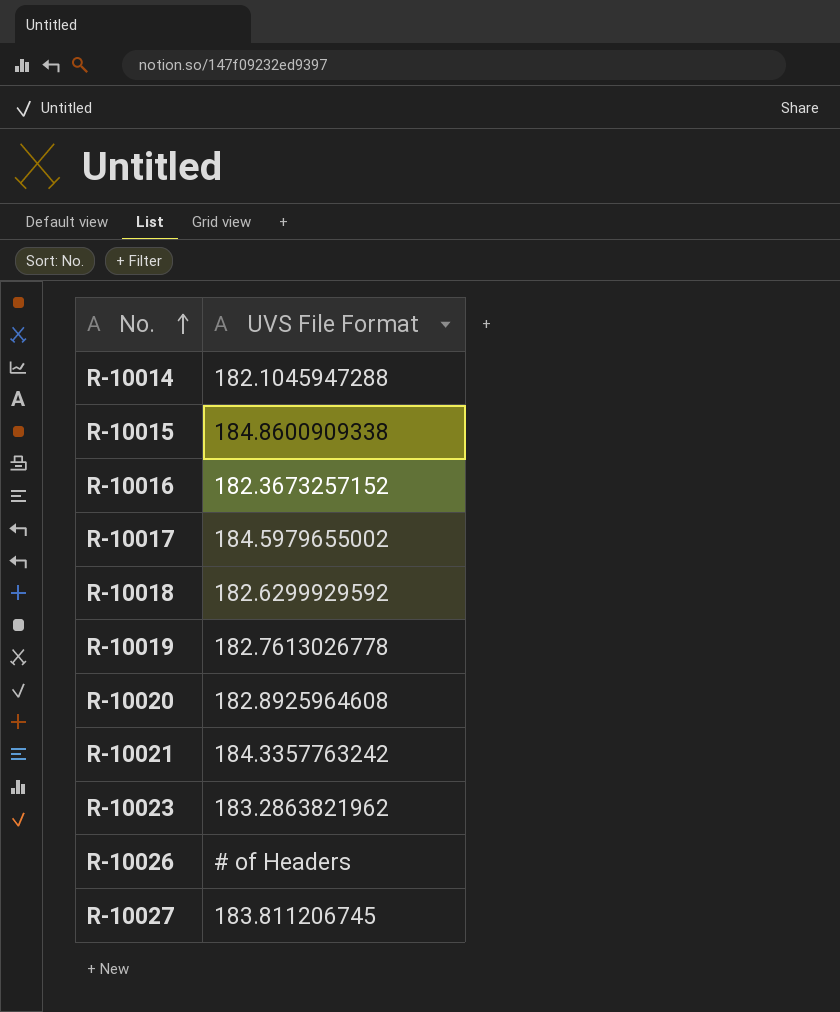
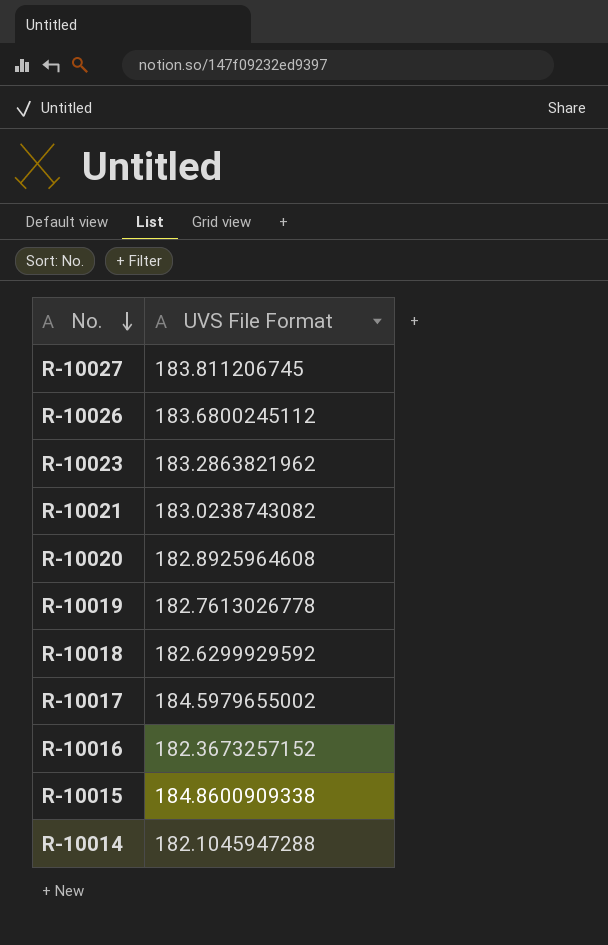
row order: No. ascending -> No. descending
R-10026 | UVS File Format: # of Headers -> 183.6800245112
R-10021 | UVS File Format: 184.3357763242 -> 183.0238743082

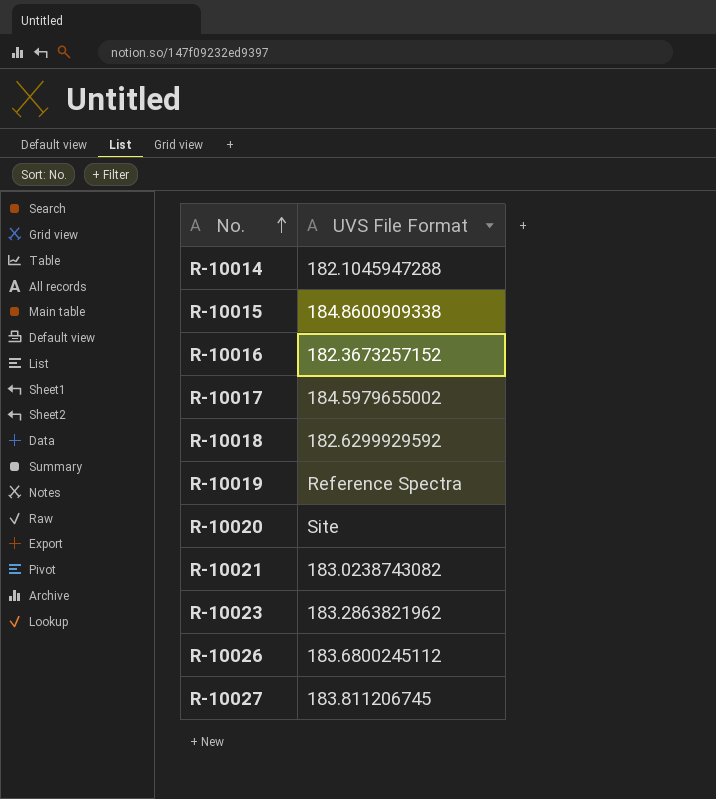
row order: No. descending -> No. ascending
R-10019 | UVS File Format: 182.7613026778 -> Reference Spectra
R-10020 | UVS File Format: 182.8925964608 -> Site

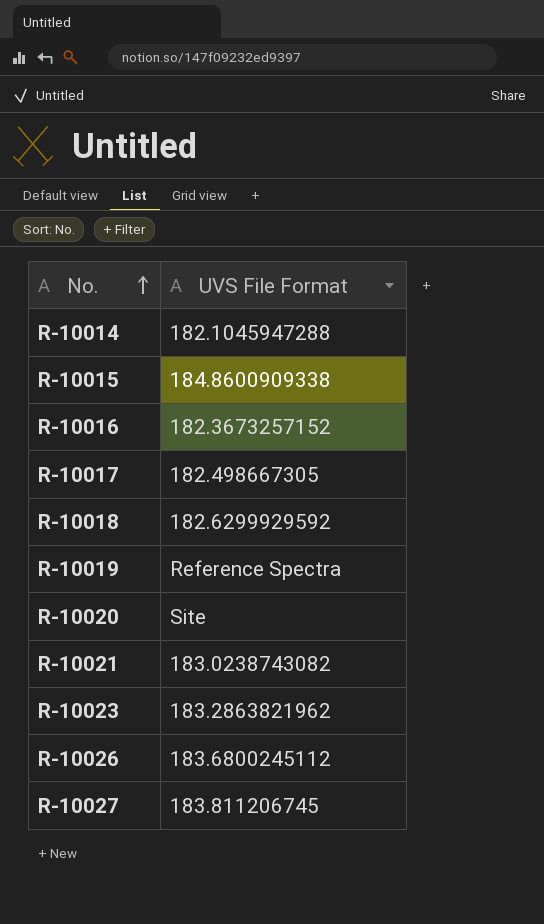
R-10017 | UVS File Format: 184.5979655002 -> 182.498667305

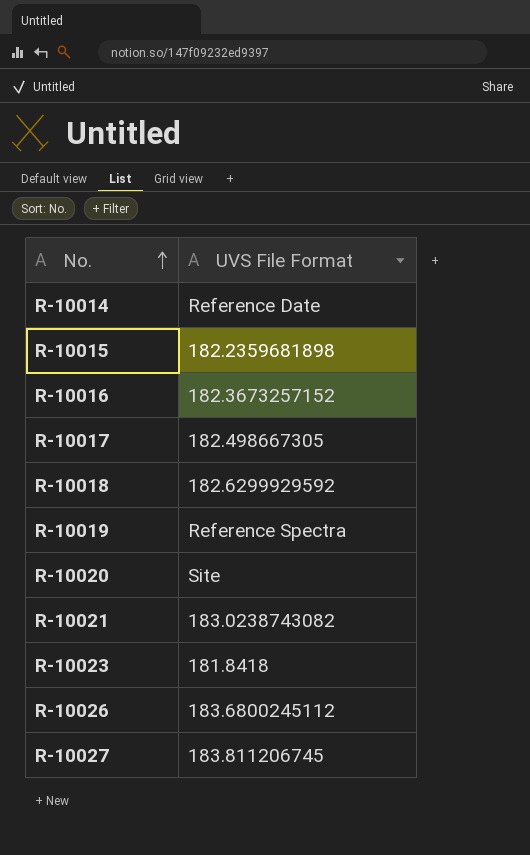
R-10014 | UVS File Format: 182.1045947288 -> Reference Date
R-10015 | UVS File Format: 184.8600909338 -> 182.2359681898
R-10023 | UVS File Format: 183.2863821962 -> 181.8418

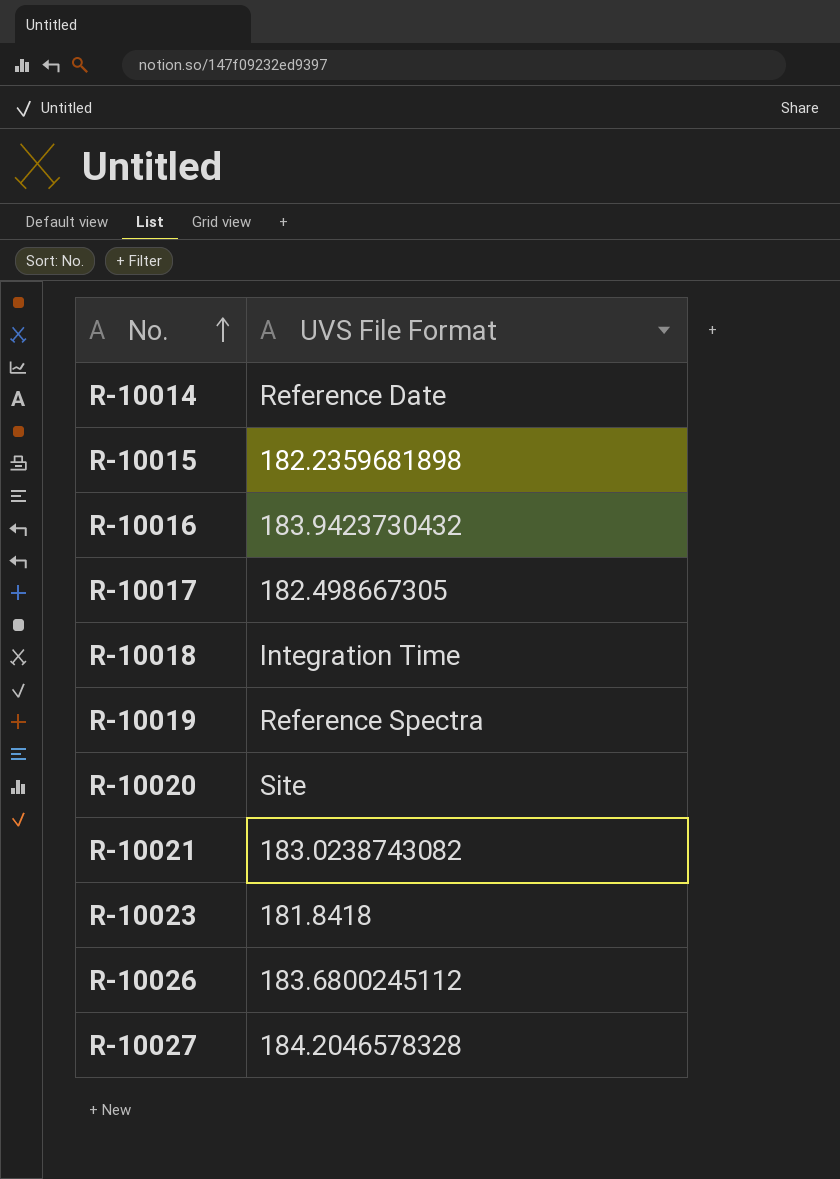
R-10016 | UVS File Format: 182.3673257152 -> 183.9423730432
R-10018 | UVS File Format: 182.6299929592 -> Integration Time
R-10027 | UVS File Format: 183.811206745 -> 184.2046578328

